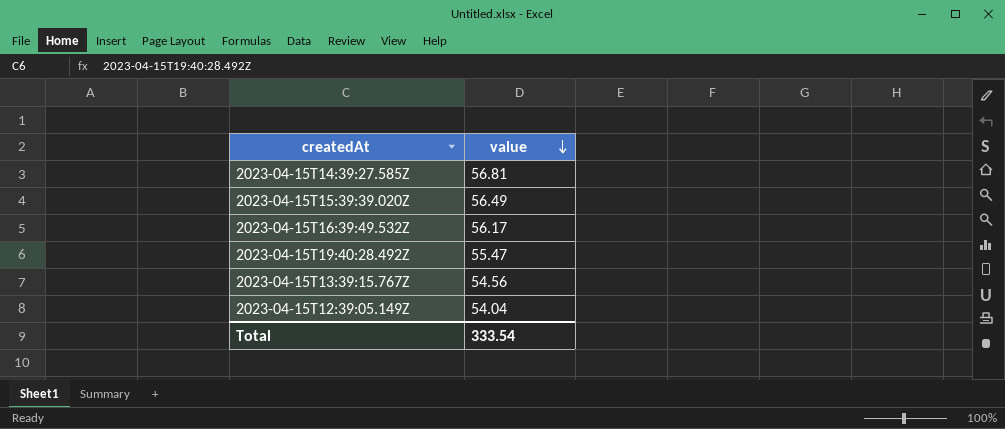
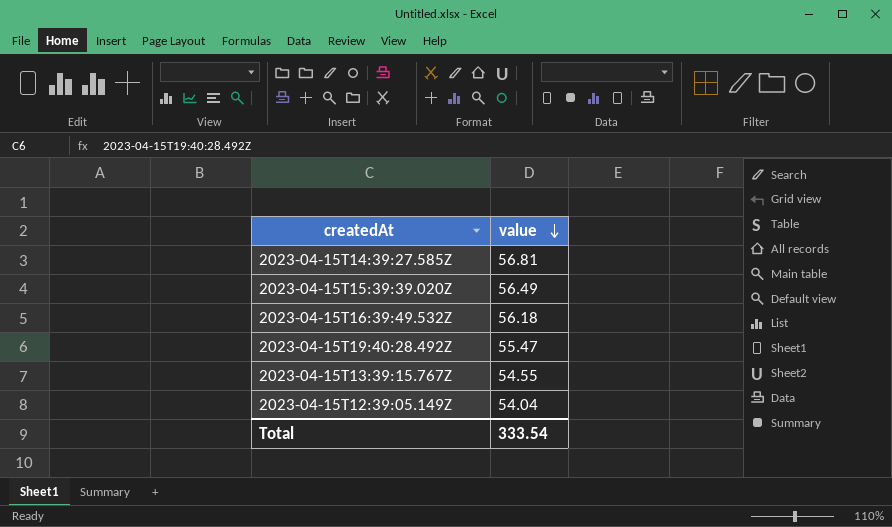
2023-04-15T16:39:49.532Z | value: 56.17 -> 56.18
2023-04-15T13:39:15.767Z | value: 54.56 -> 54.55

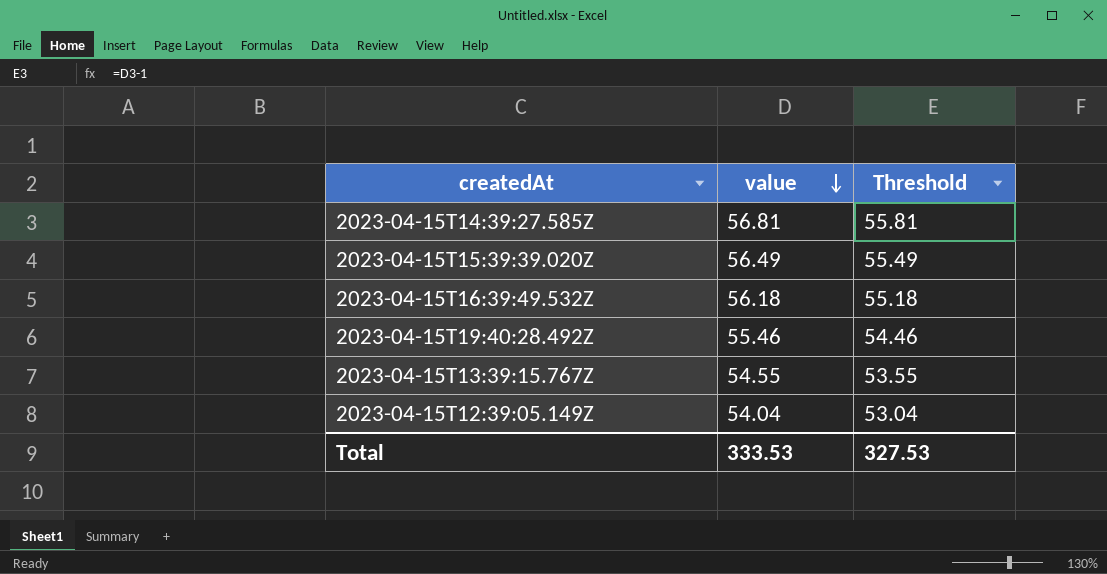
column Threshold | formula: none -> [value] - 1
2023-04-15T19:40:28.492Z | value: 55.47 -> 55.46
Total | value: 333.54 -> 333.53

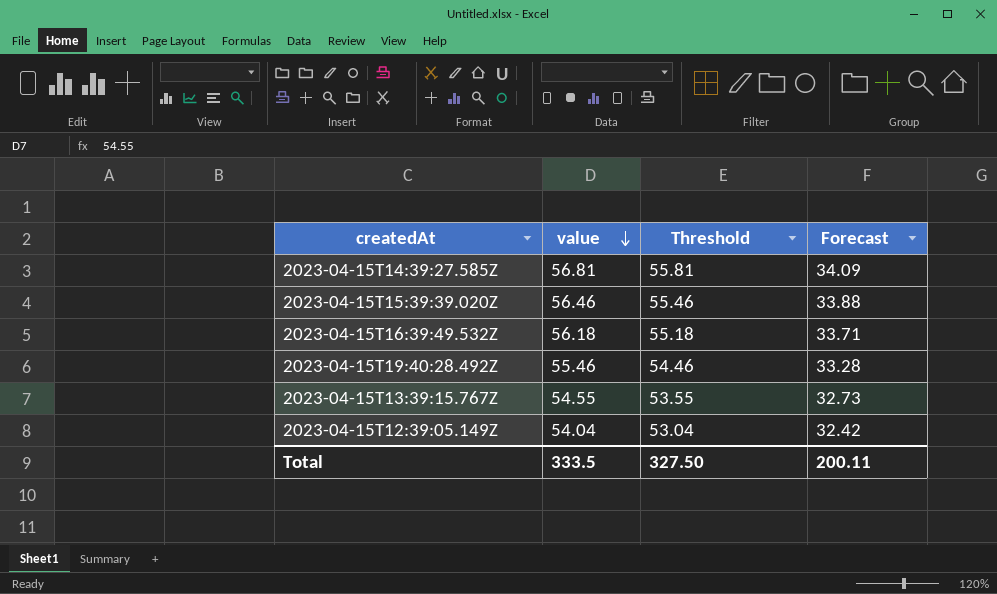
column Forecast | formula: none -> [value] * 0.6
2023-04-15T15:39:39.020Z | value: 56.49 -> 56.46
2023-04-15T15:39:39.020Z | Threshold: 55.49 -> 55.46
Total | value: 333.53 -> 333.5
Total | Threshold: 327.53 -> 327.50

